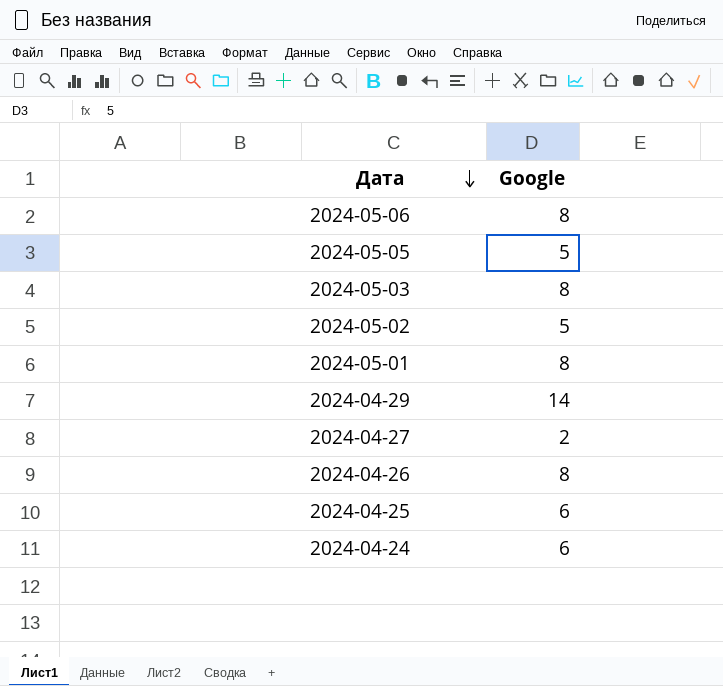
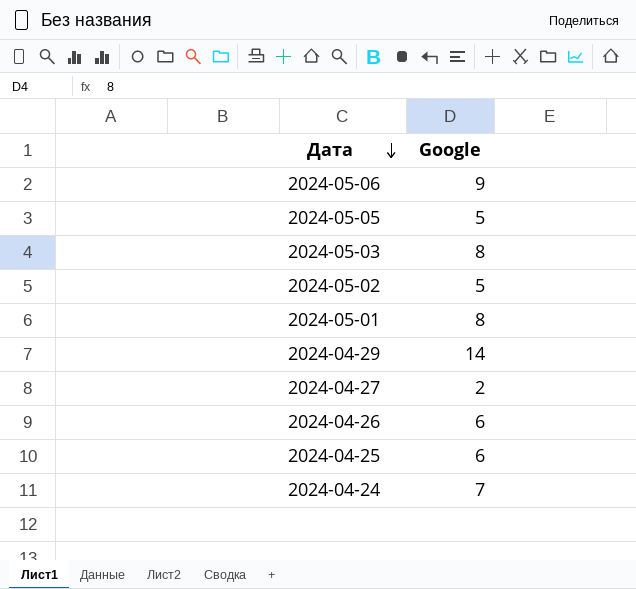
2024-05-06 | Google: 8 -> 9
2024-04-26 | Google: 8 -> 6
2024-04-24 | Google: 6 -> 7

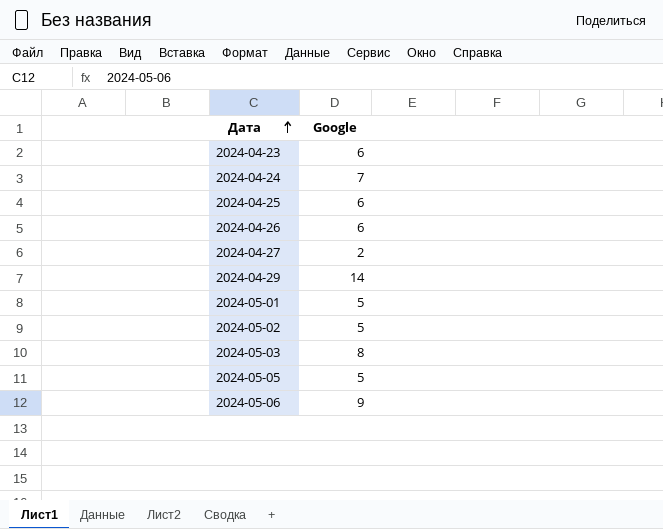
row order: Дата descending -> Дата ascending
row 2024-04-23: none -> 6
2024-05-01 | Google: 8 -> 5

